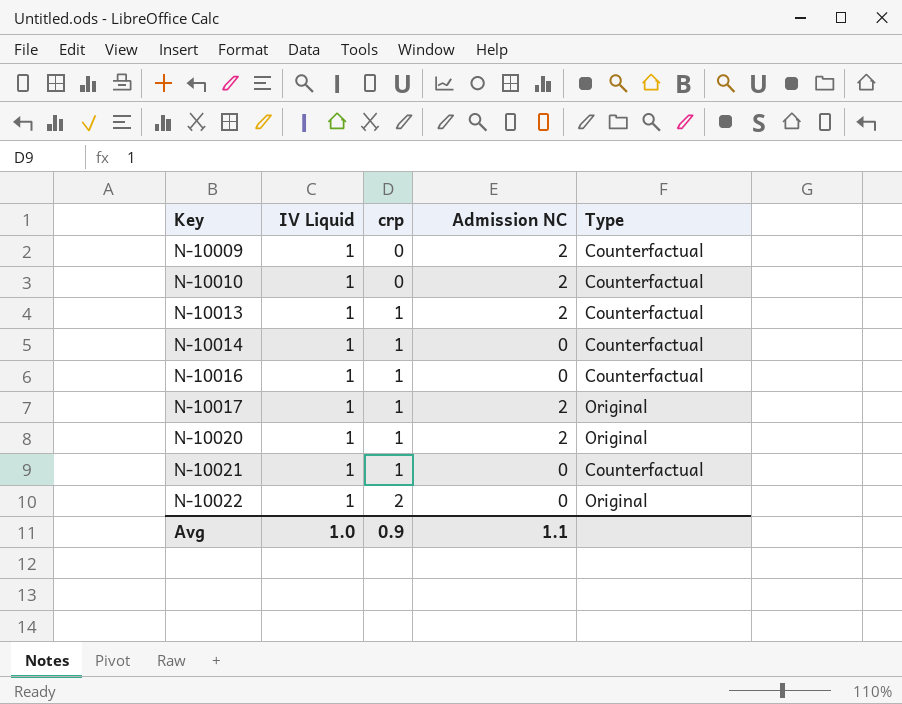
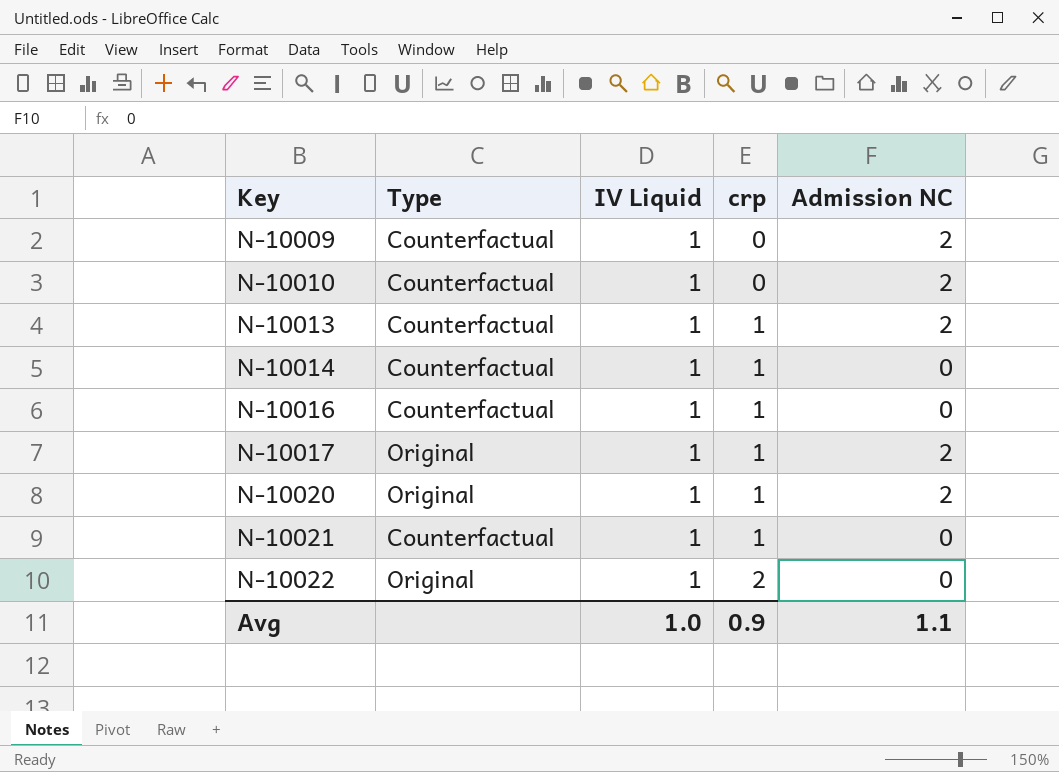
column Type | position: 5 -> 2

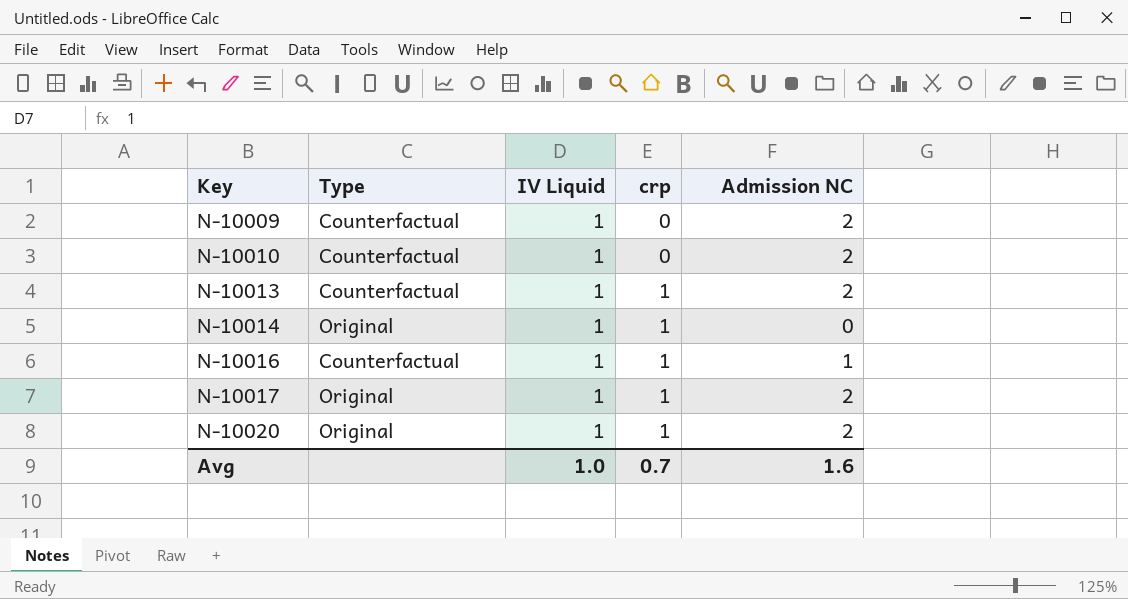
row N-10021: Counterfactual | 1 | 1 | 0 -> none
row N-10022: Original | 1 | 2 | 0 -> none
N-10014 | Type: Counterfactual -> Original
N-10016 | Admission NC: 0 -> 1
Avg | crp: 0.9 -> 0.7
Avg | Admission NC: 1.1 -> 1.6

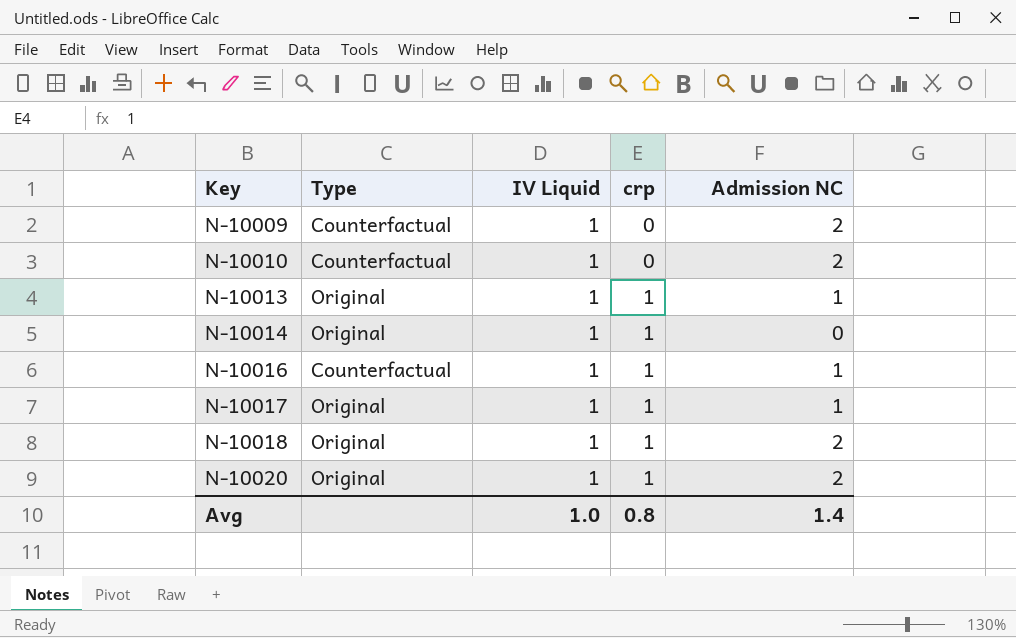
N-10013 | Type: Counterfactual -> Original
N-10013 | Admission NC: 2 -> 1
N-10017 | Admission NC: 2 -> 1
row N-10018: none -> Original | 1 | 1 | 2
Avg | crp: 0.7 -> 0.8
Avg | Admission NC: 1.6 -> 1.4

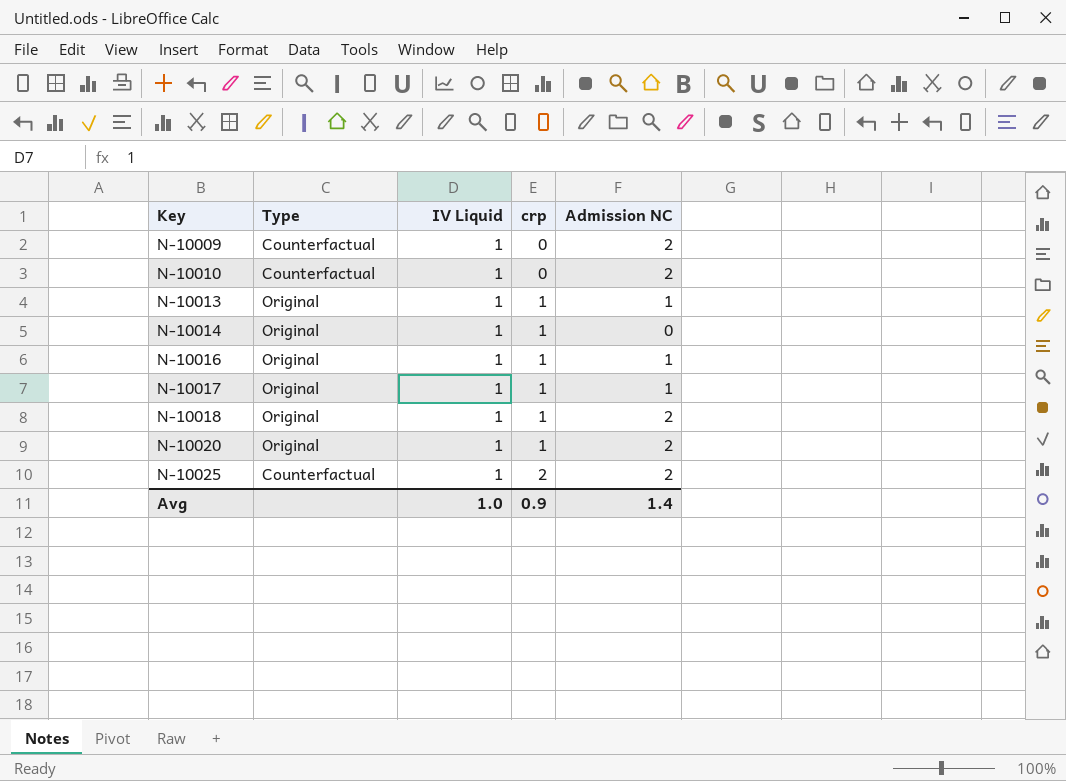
N-10016 | Type: Counterfactual -> Original
row N-10025: none -> Counterfactual | 1 | 2 | 2
Avg | crp: 0.8 -> 0.9

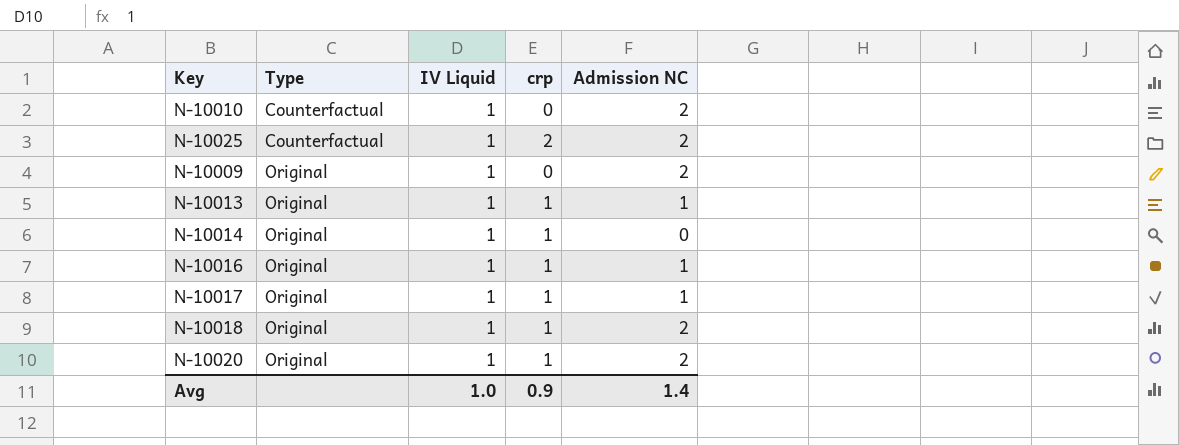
row order: Key ascending -> Type ascending
N-10009 | Type: Counterfactual -> Original

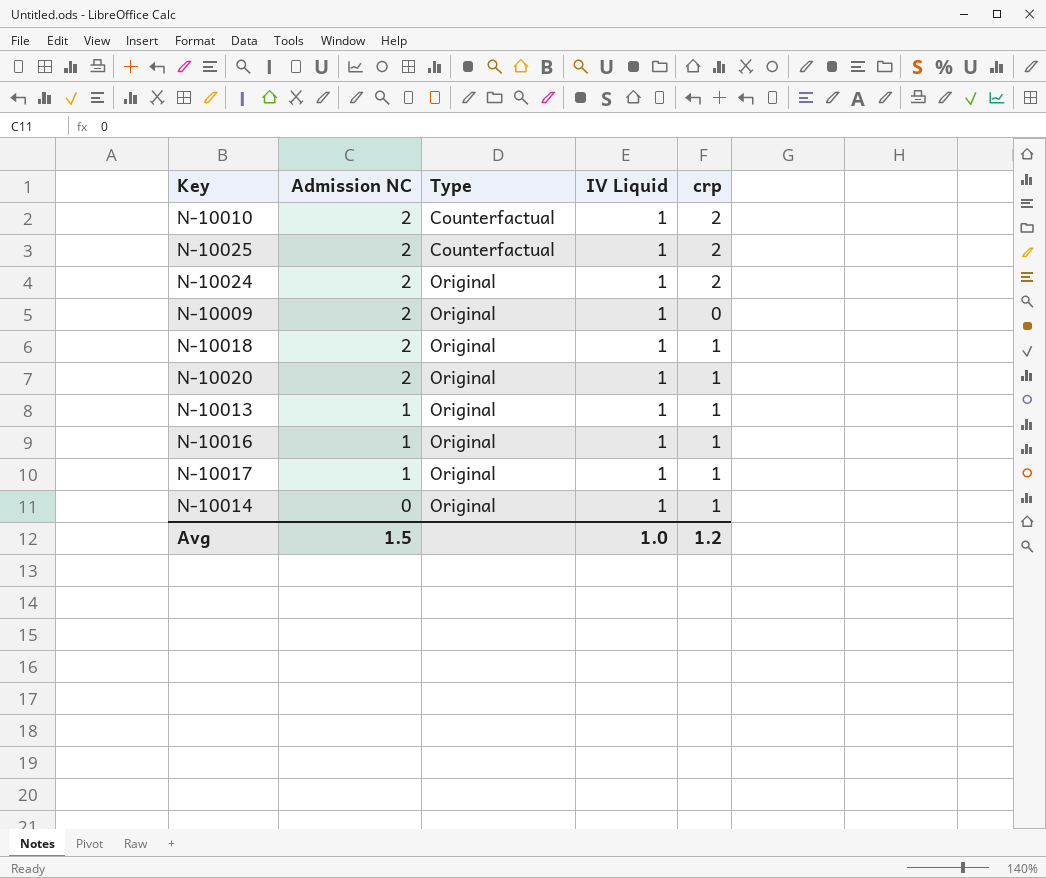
row order: Type ascending -> Admission NC descending
column Admission NC | position: 5 -> 2
N-10010 | crp: 0 -> 2
row N-10024: none -> 2 | Original | 1 | 2
Avg | Admission NC: 1.4 -> 1.5
Avg | crp: 0.9 -> 1.2

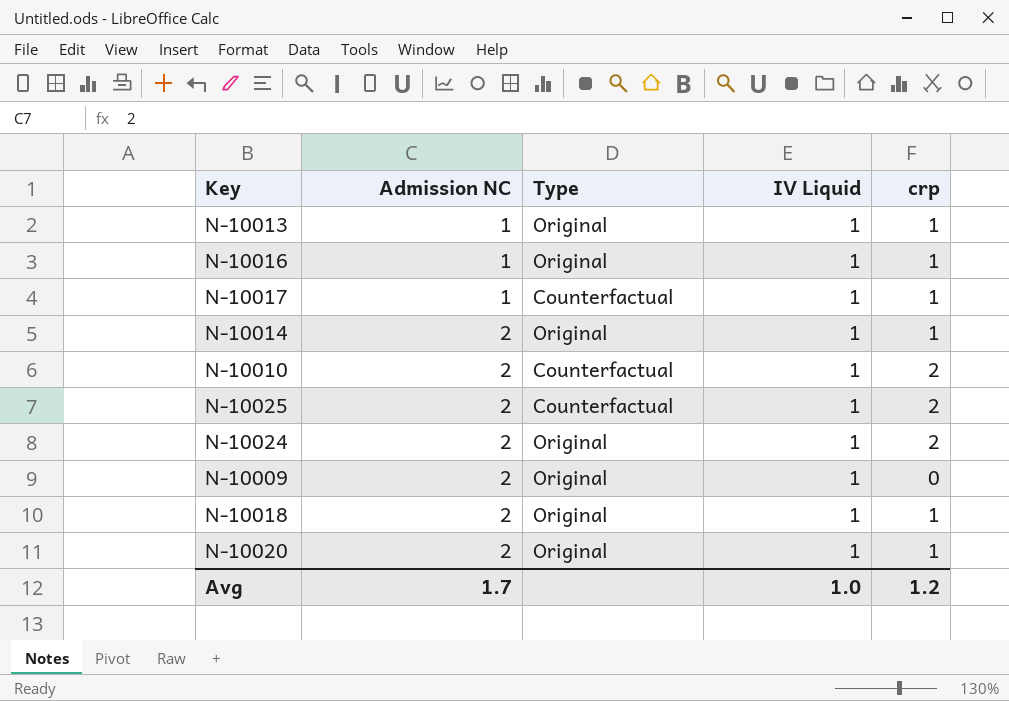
row order: Admission NC descending -> Admission NC ascending
N-10017 | Type: Original -> Counterfactual
N-10014 | Admission NC: 0 -> 2
Avg | Admission NC: 1.5 -> 1.7

